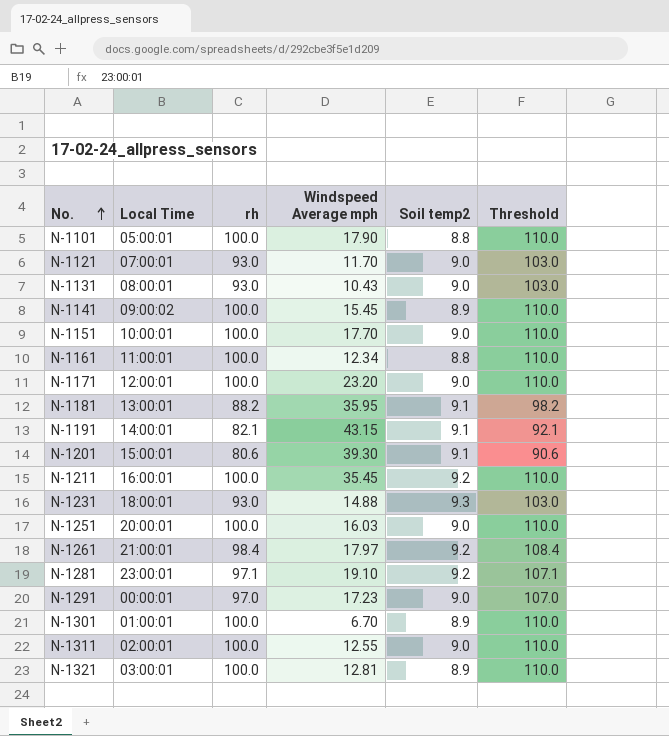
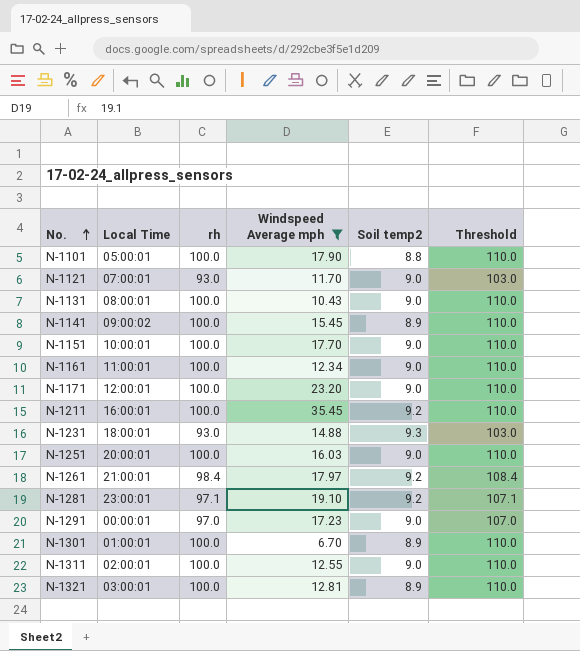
filter: none -> Windspeed Average mph <= 35.45
N-1131 | rh: 93.0 -> 100.0
N-1131 | Threshold: 103.0 -> 110.0
N-1161 | Soil temp2: 8.8 -> 9.0

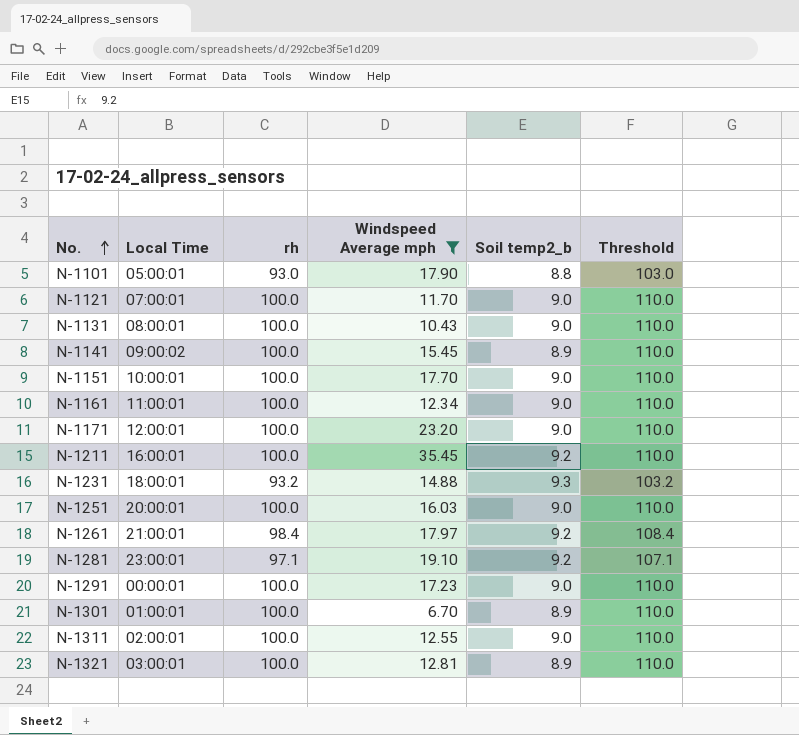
column name: Soil temp2 -> Soil temp2_b
N-1101 | rh: 100.0 -> 93.0
N-1101 | Threshold: 110.0 -> 103.0
N-1121 | rh: 93.0 -> 100.0
N-1121 | Threshold: 103.0 -> 110.0
N-1231 | rh: 93.0 -> 93.2
N-1231 | Threshold: 103.0 -> 103.2
N-1291 | rh: 97.0 -> 100.0
N-1291 | Threshold: 107.0 -> 110.0

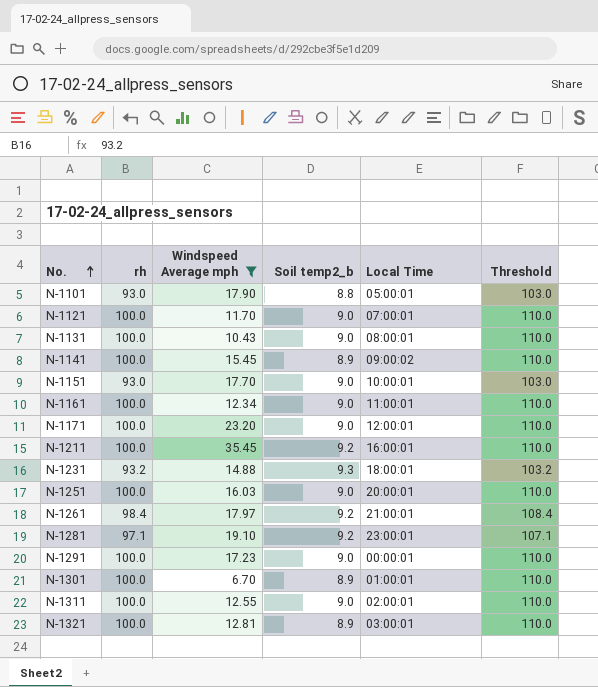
column Local Time | position: 2 -> 5
N-1151 | rh: 100.0 -> 93.0
N-1151 | Threshold: 110.0 -> 103.0

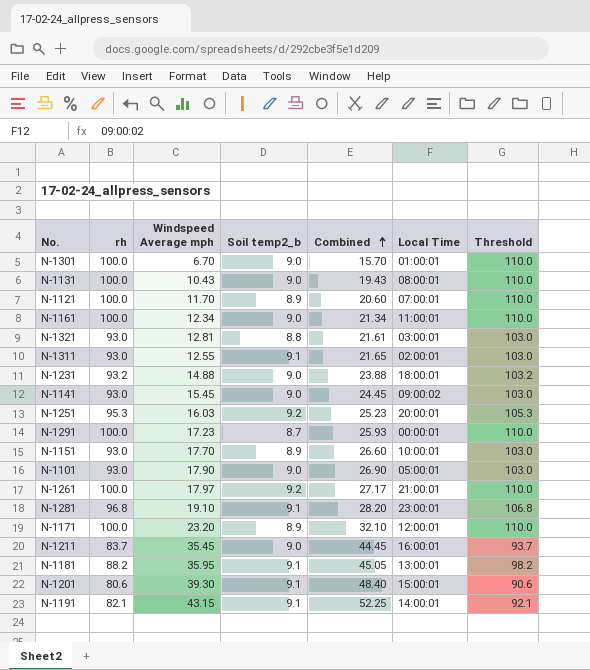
filter: Windspeed Average mph <= 35.45 -> none
row order: No. ascending -> Combined ascending
column Combined | formula: none -> [Windspeed Average mph] + [Soil temp2_b]
N-1301 | Soil temp2_b: 8.9 -> 9.0
N-1121 | Soil temp2_b: 9.0 -> 8.9
N-1321 | rh: 100.0 -> 93.0
N-1321 | Soil temp2_b: 8.9 -> 8.8
N-1321 | Threshold: 110.0 -> 103.0
N-1311 | rh: 100.0 -> 93.0
N-1311 | Soil temp2_b: 9.0 -> 9.1
N-1311 | Threshold: 110.0 -> 103.0
N-1231 | Soil temp2_b: 9.3 -> 9.0
N-1141 | rh: 100.0 -> 93.0
N-1141 | Soil temp2_b: 8.9 -> 9.0
N-1141 | Threshold: 110.0 -> 103.0
N-1251 | rh: 100.0 -> 95.3
N-1251 | Soil temp2_b: 9.0 -> 9.2
N-1251 | Threshold: 110.0 -> 105.3
N-1291 | Soil temp2_b: 9.0 -> 8.7
N-1151 | Soil temp2_b: 9.0 -> 8.9
N-1101 | Soil temp2_b: 8.8 -> 9.0
N-1261 | rh: 98.4 -> 100.0
N-1261 | Threshold: 108.4 -> 110.0
N-1281 | rh: 97.1 -> 96.8
N-1281 | Soil temp2_b: 9.2 -> 9.1
N-1281 | Threshold: 107.1 -> 106.8
N-1171 | Soil temp2_b: 9.0 -> 8.9
N-1211 | rh: 100.0 -> 83.7
N-1211 | Soil temp2_b: 9.2 -> 9.0
N-1211 | Threshold: 110.0 -> 93.7

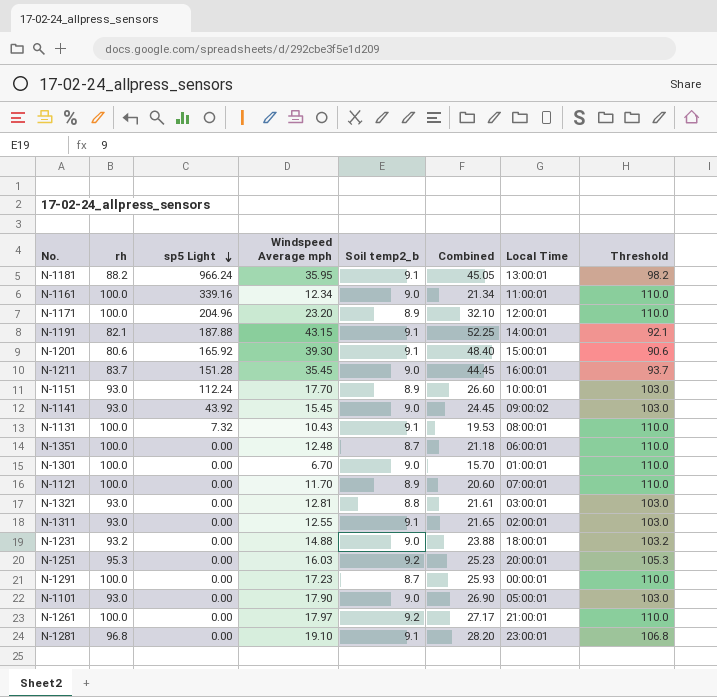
row order: Combined ascending -> sp5 Light descending
column sp5 Light | position: none -> 3
N-1131 | Soil temp2_b: 9.0 -> 9.1
N-1131 | Combined: 19.43 -> 19.53
row N-1351: none -> 100.0 | 0.00 | 12.48 | 8.7 | 21.18 | 06:00:01 | 110.0

